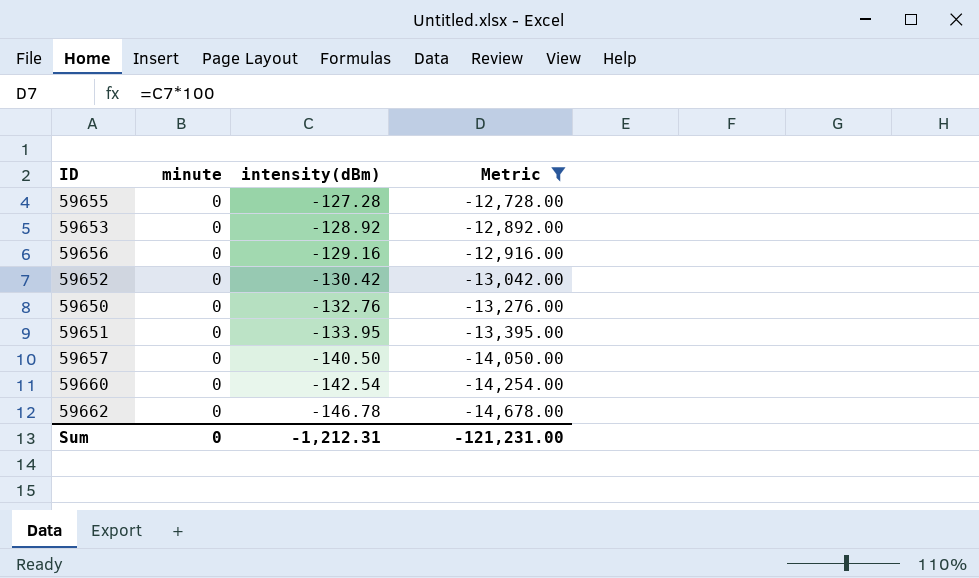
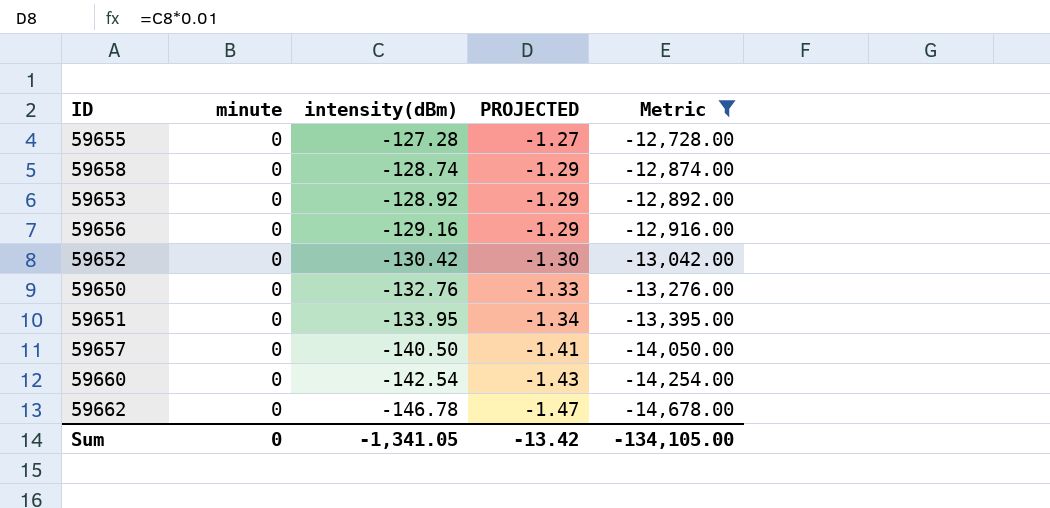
column PROJECTED | formula: none -> [intensity(dBm)] * 0.01
row 59658: none -> 0 | -128.74 | -1.29 | -12,874.00
Sum | intensity(dBm): -1,212.31 -> -1,341.05
Sum | Metric: -121,231.00 -> -134,105.00

